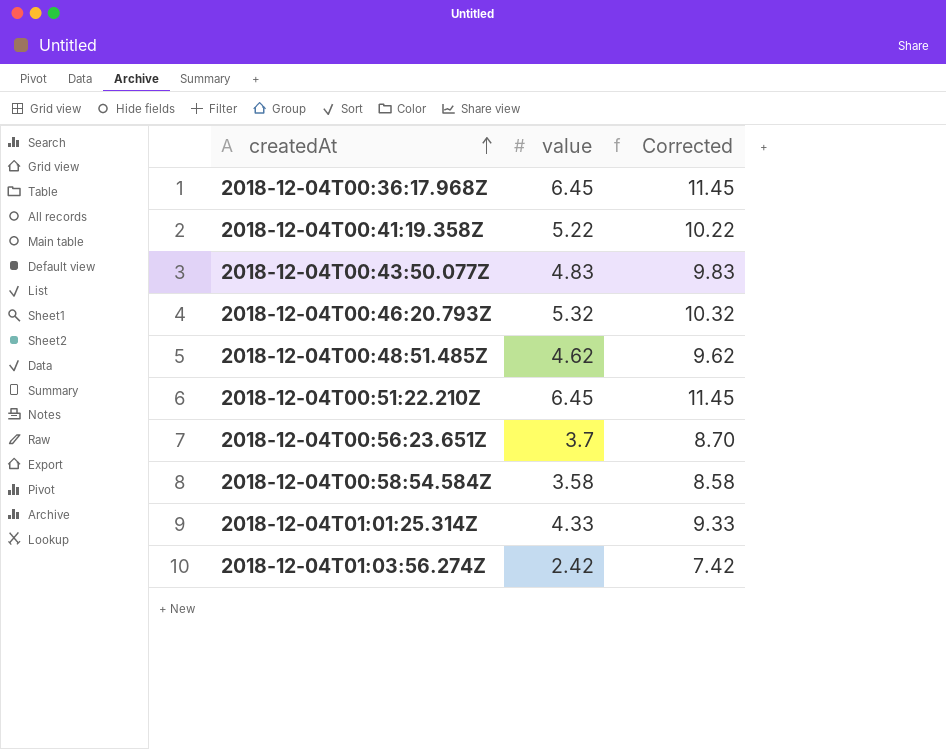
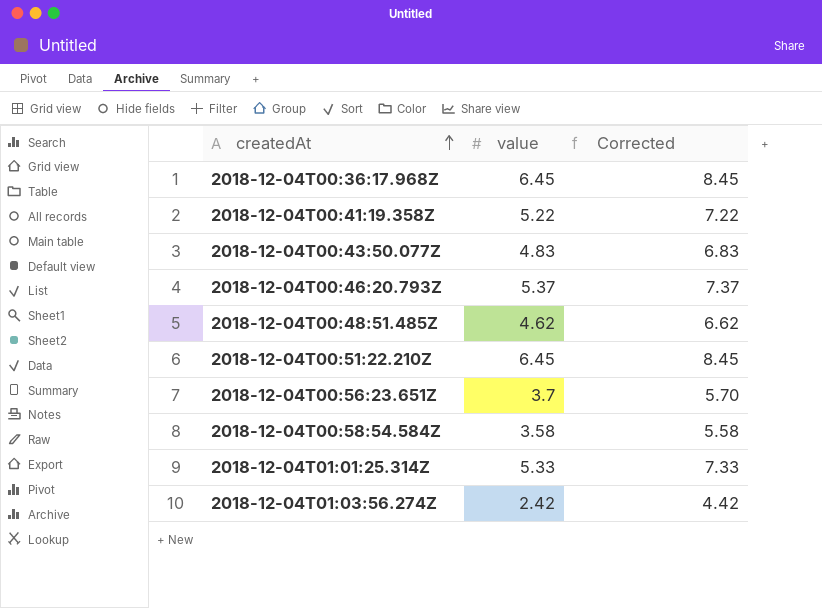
column Corrected | formula: [value] + 5 -> [value] + 2
2018-12-04T00:46:20.793Z | value: 5.32 -> 5.37
2018-12-04T01:01:25.314Z | value: 4.33 -> 5.33

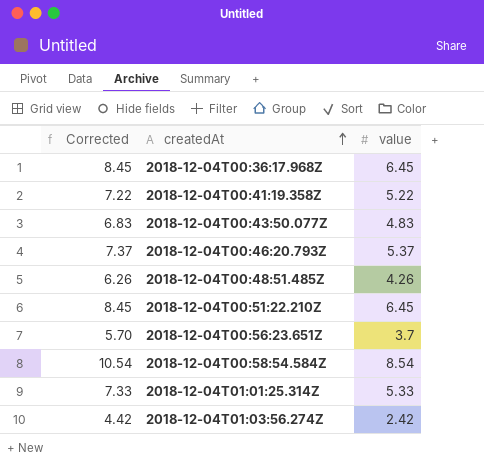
column Corrected | position: 3 -> 1
2018-12-04T00:48:51.485Z | Corrected: 6.62 -> 6.26
2018-12-04T00:48:51.485Z | value: 4.62 -> 4.26
2018-12-04T00:58:54.584Z | Corrected: 5.58 -> 10.54
2018-12-04T00:58:54.584Z | value: 3.58 -> 8.54

